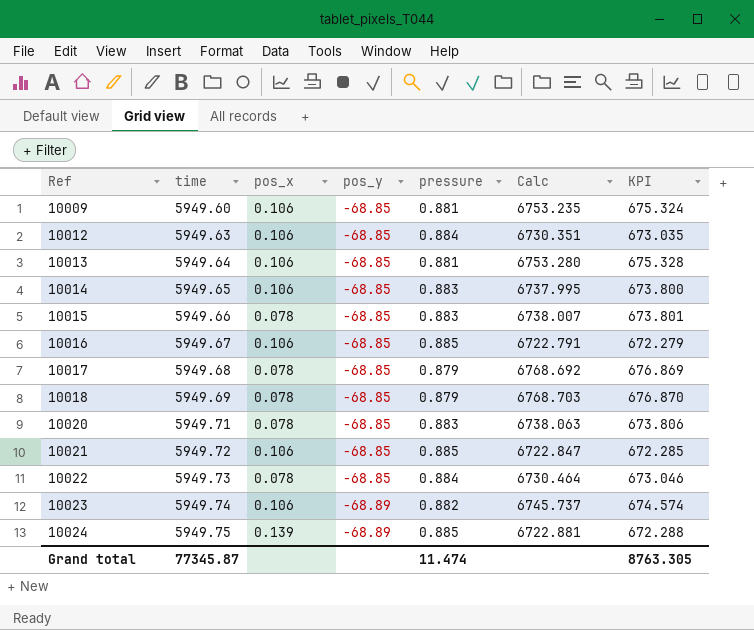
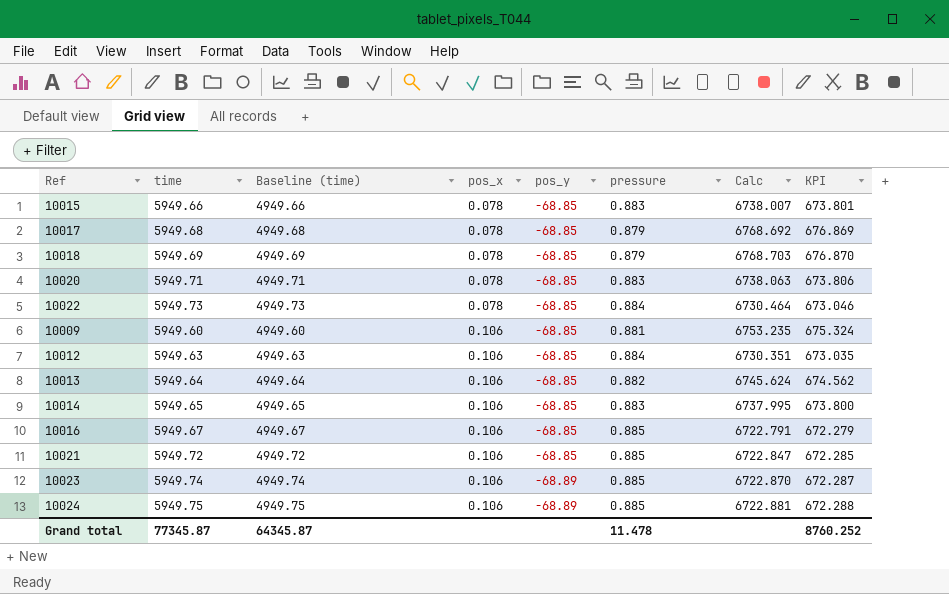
row order: Ref ascending -> pos_x ascending
column Baseline (time) | formula: none -> [time] - 1000
10013 | pressure: 0.881 -> 0.882
10013 | Calc: 6753.280 -> 6745.624
10013 | KPI: 675.328 -> 674.562
10023 | pressure: 0.882 -> 0.885
10023 | Calc: 6745.737 -> 6722.870
10023 | KPI: 674.574 -> 672.287
10024 | pos_x: 0.139 -> 0.106
Grand total | pressure: 11.474 -> 11.478
Grand total | KPI: 8763.305 -> 8760.252

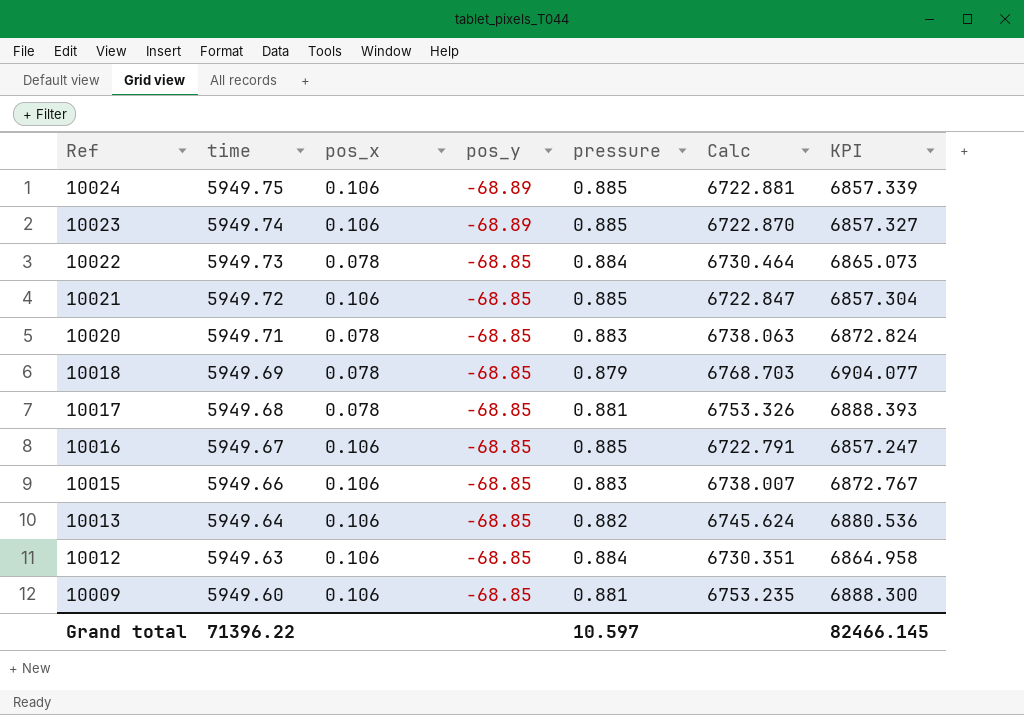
row order: pos_x ascending -> Ref descending
column Baseline (time) | formula: [time] - 1000 -> none
column KPI | formula: [Calc] * 0.1 -> [Calc] * 1.02
row 10014: 5949.65 | 4949.65 | 0.106 | -68.85 | 0.883 | 6737.995 | 673.800 -> none
10017 | pressure: 0.879 -> 0.881
10017 | Calc: 6768.692 -> 6753.326
10015 | pos_x: 0.078 -> 0.106
Grand total | time: 77345.87 -> 71396.22
Grand total | pressure: 11.478 -> 10.597
Grand total | KPI: 8760.252 -> 82466.145

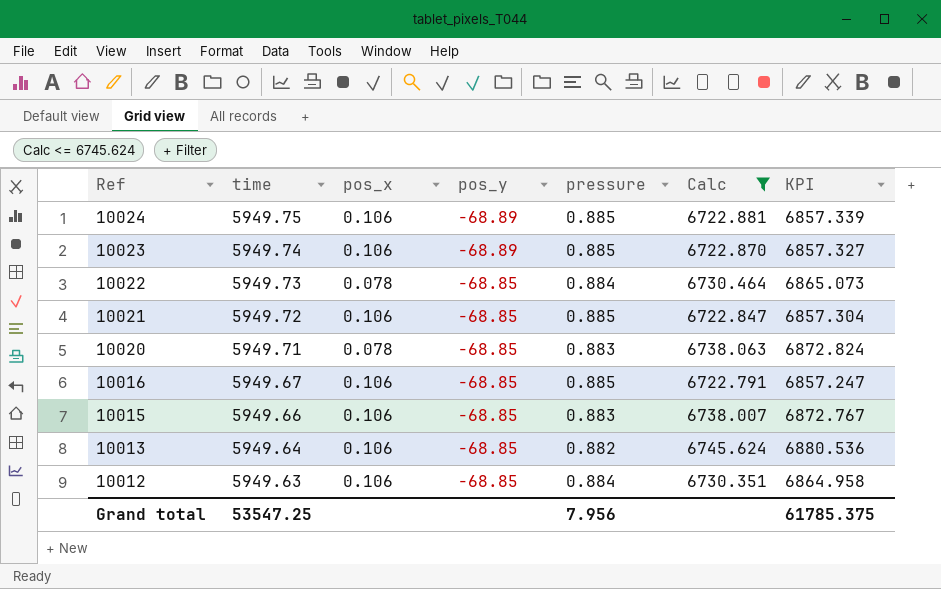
filter: none -> Calc <= 6745.624
Grand total | time: 71396.22 -> 53547.25
Grand total | pressure: 10.597 -> 7.956
Grand total | KPI: 82466.145 -> 61785.375

